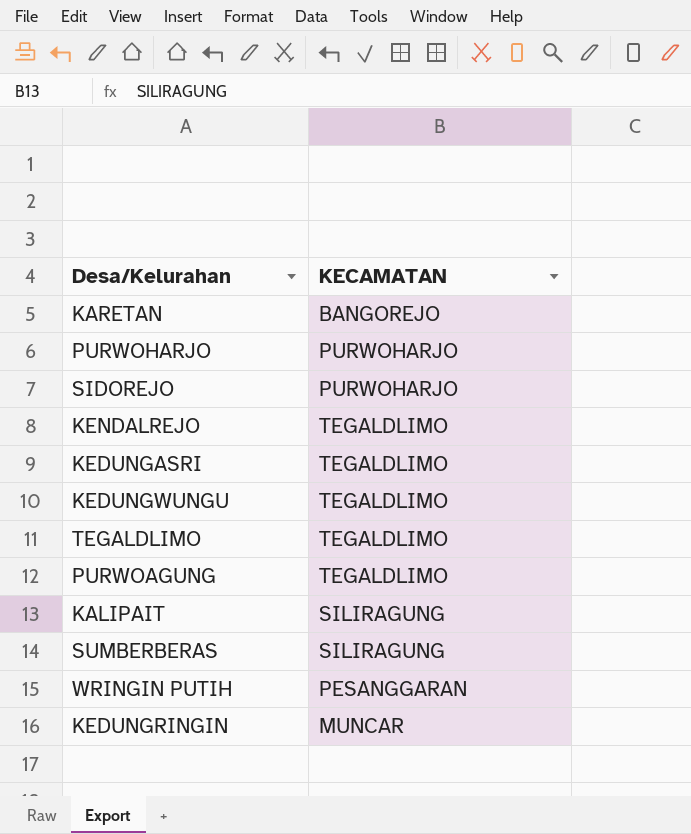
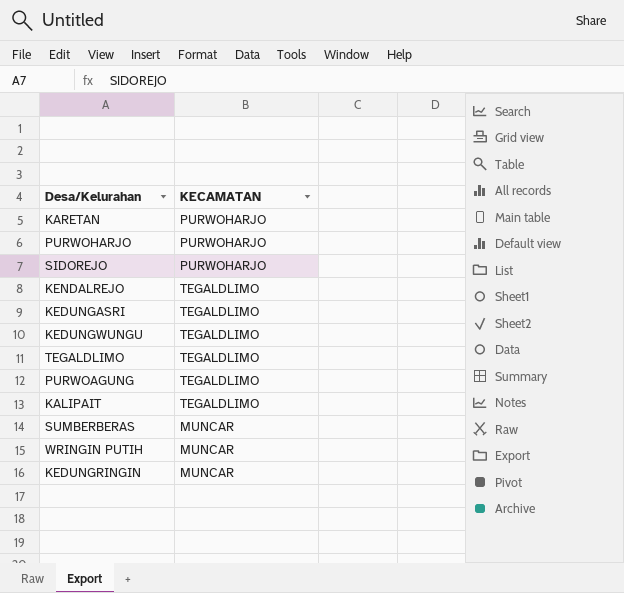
KARETAN | KECAMATAN: BANGOREJO -> PURWOHARJO
KALIPAIT | KECAMATAN: SILIRAGUNG -> TEGALDLIMO
SUMBERBERAS | KECAMATAN: SILIRAGUNG -> MUNCAR
WRINGIN PUTIH | KECAMATAN: PESANGGARAN -> MUNCAR

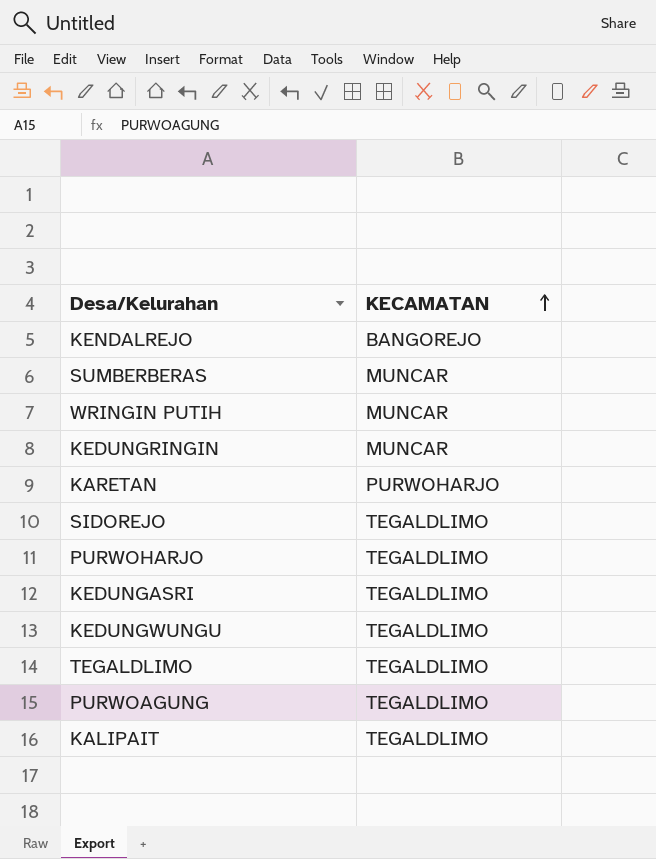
row order: none -> KECAMATAN ascending
KENDALREJO | KECAMATAN: TEGALDLIMO -> BANGOREJO
SIDOREJO | KECAMATAN: PURWOHARJO -> TEGALDLIMO
PURWOHARJO | KECAMATAN: PURWOHARJO -> TEGALDLIMO

